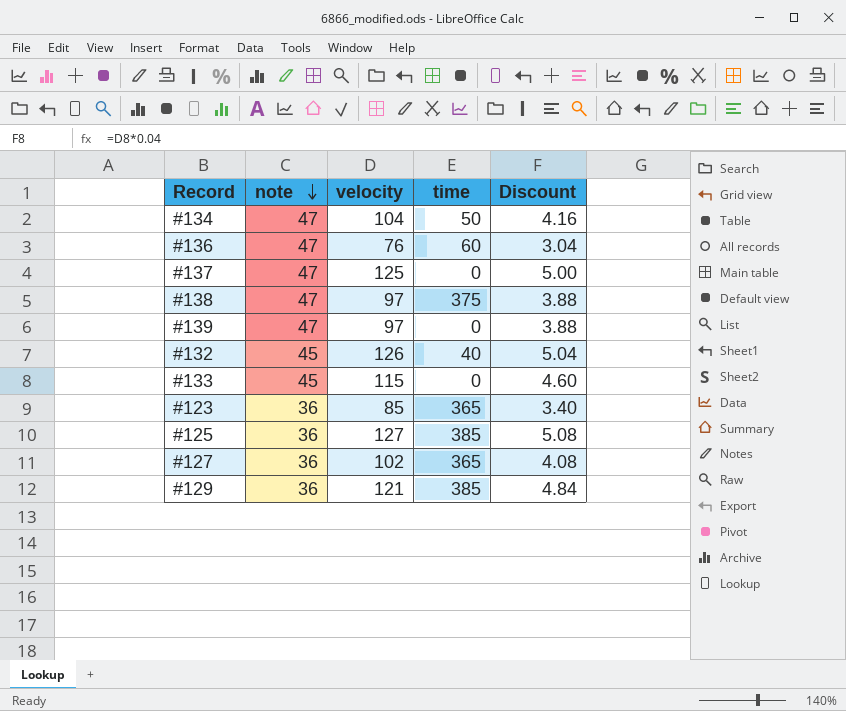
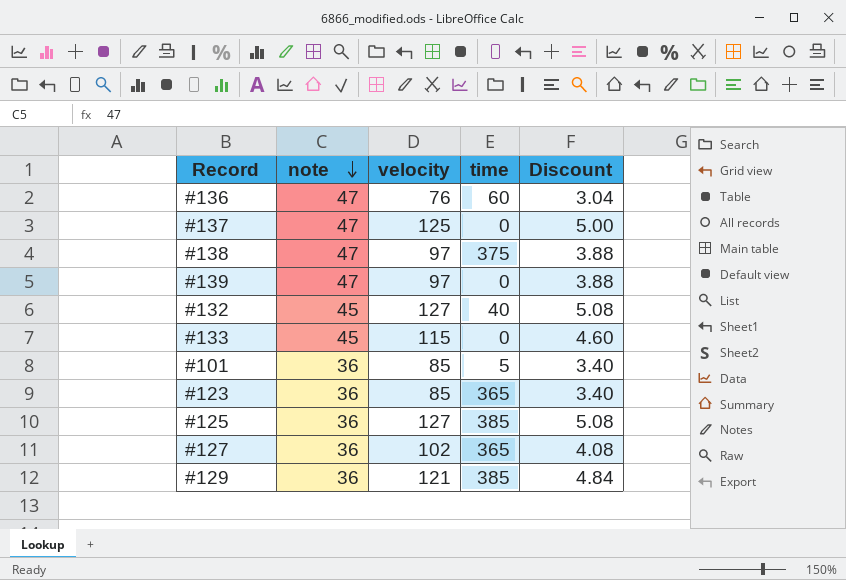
row #134: 47 | 104 | 50 | 4.16 -> none
#132 | velocity: 126 -> 127
#132 | Discount: 5.04 -> 5.08
row #101: none -> 36 | 85 | 5 | 3.40

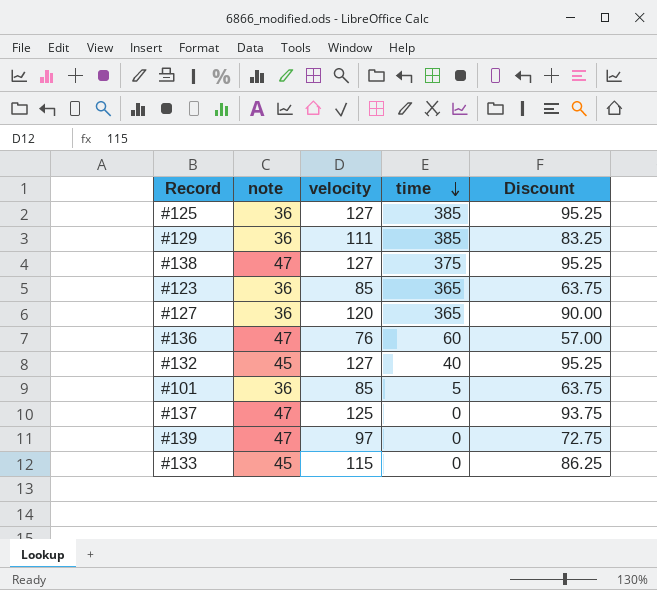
row order: note descending -> time descending
column Discount | formula: [velocity] * 0.04 -> [velocity] * 0.75
#129 | velocity: 121 -> 111
#138 | velocity: 97 -> 127
#127 | velocity: 102 -> 120

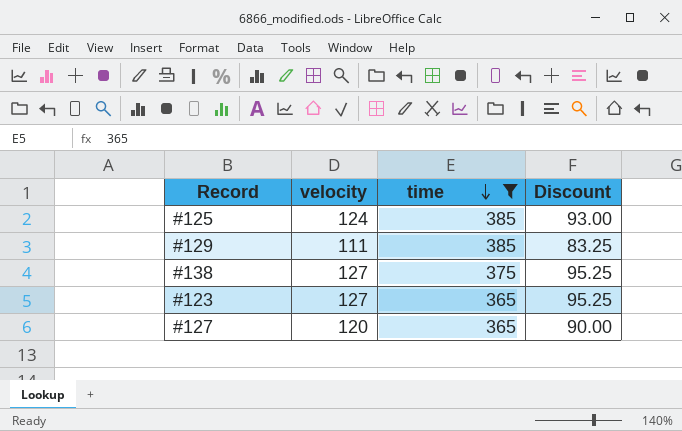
filter: none -> time >= 365
column note | position: 2 -> none
#125 | velocity: 127 -> 124
#125 | Discount: 95.25 -> 93.00
#123 | velocity: 85 -> 127
#123 | Discount: 63.75 -> 95.25

